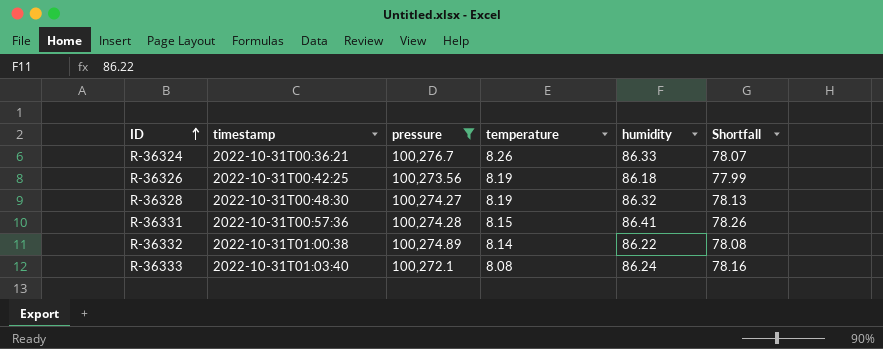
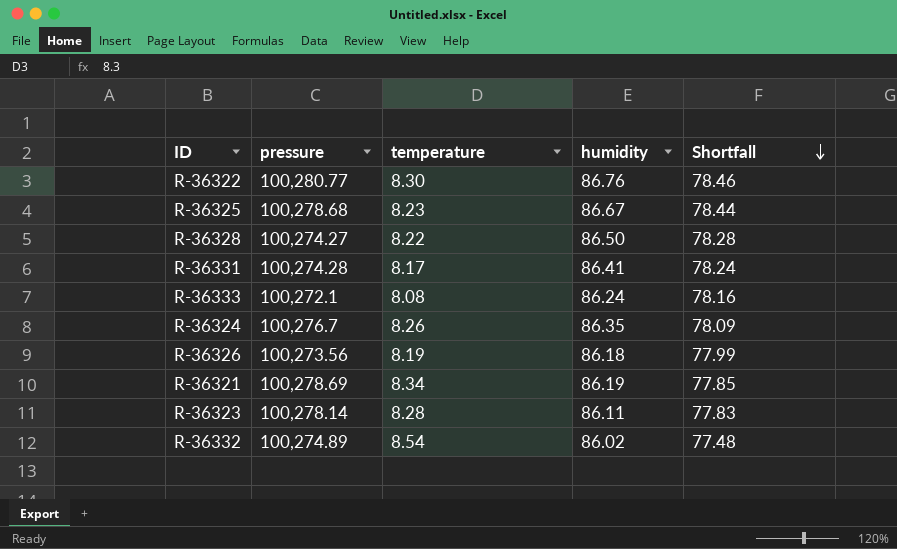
filter: pressure <= 100,276.7 -> none
row order: ID ascending -> Shortfall descending
column timestamp | position: 2 -> none
R-36328 | temperature: 8.19 -> 8.22
R-36328 | humidity: 86.32 -> 86.50
R-36328 | Shortfall: 78.13 -> 78.28
R-36331 | temperature: 8.15 -> 8.17
R-36331 | Shortfall: 78.26 -> 78.24
R-36324 | humidity: 86.33 -> 86.35
R-36324 | Shortfall: 78.07 -> 78.09
R-36332 | temperature: 8.14 -> 8.54
R-36332 | humidity: 86.22 -> 86.02
R-36332 | Shortfall: 78.08 -> 77.48

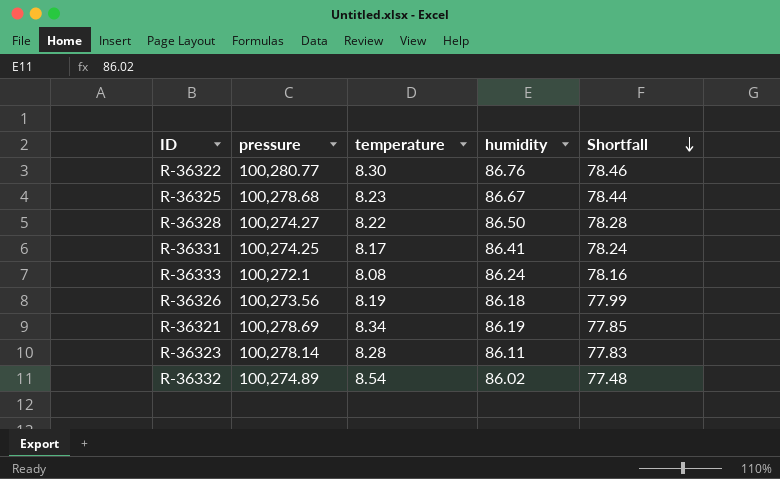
row R-36324: 100,276.7 | 8.26 | 86.35 | 78.09 -> none
R-36331 | pressure: 100,274.28 -> 100,274.25

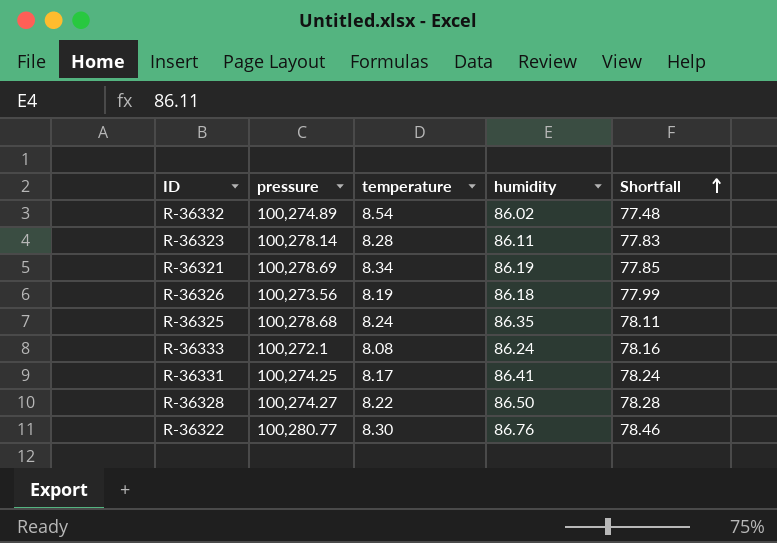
row order: Shortfall descending -> Shortfall ascending
R-36325 | temperature: 8.23 -> 8.24
R-36325 | humidity: 86.67 -> 86.35
R-36325 | Shortfall: 78.44 -> 78.11

